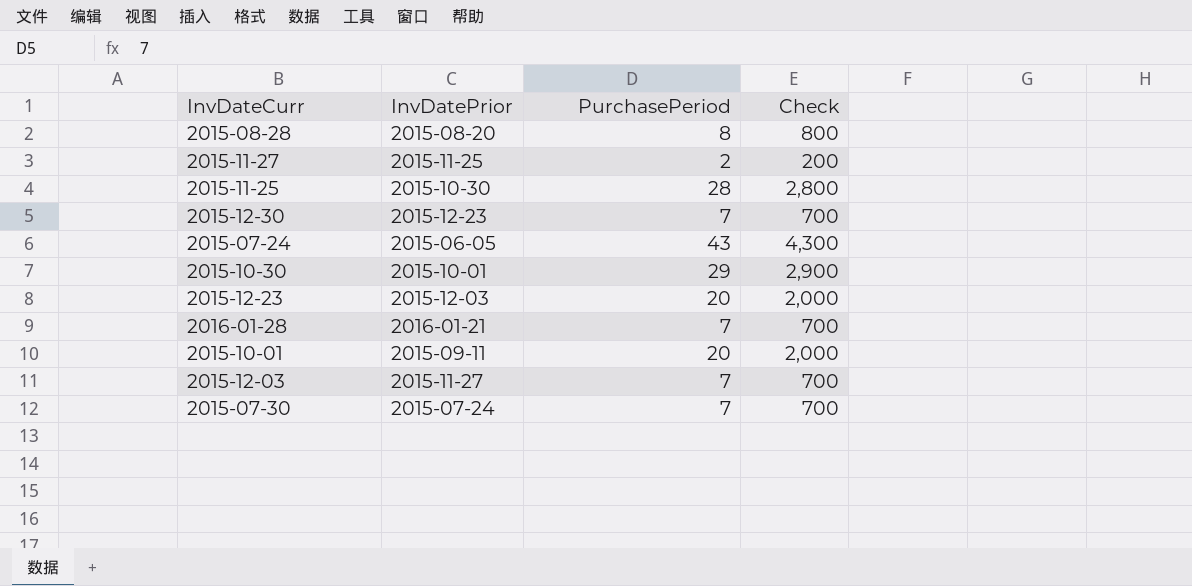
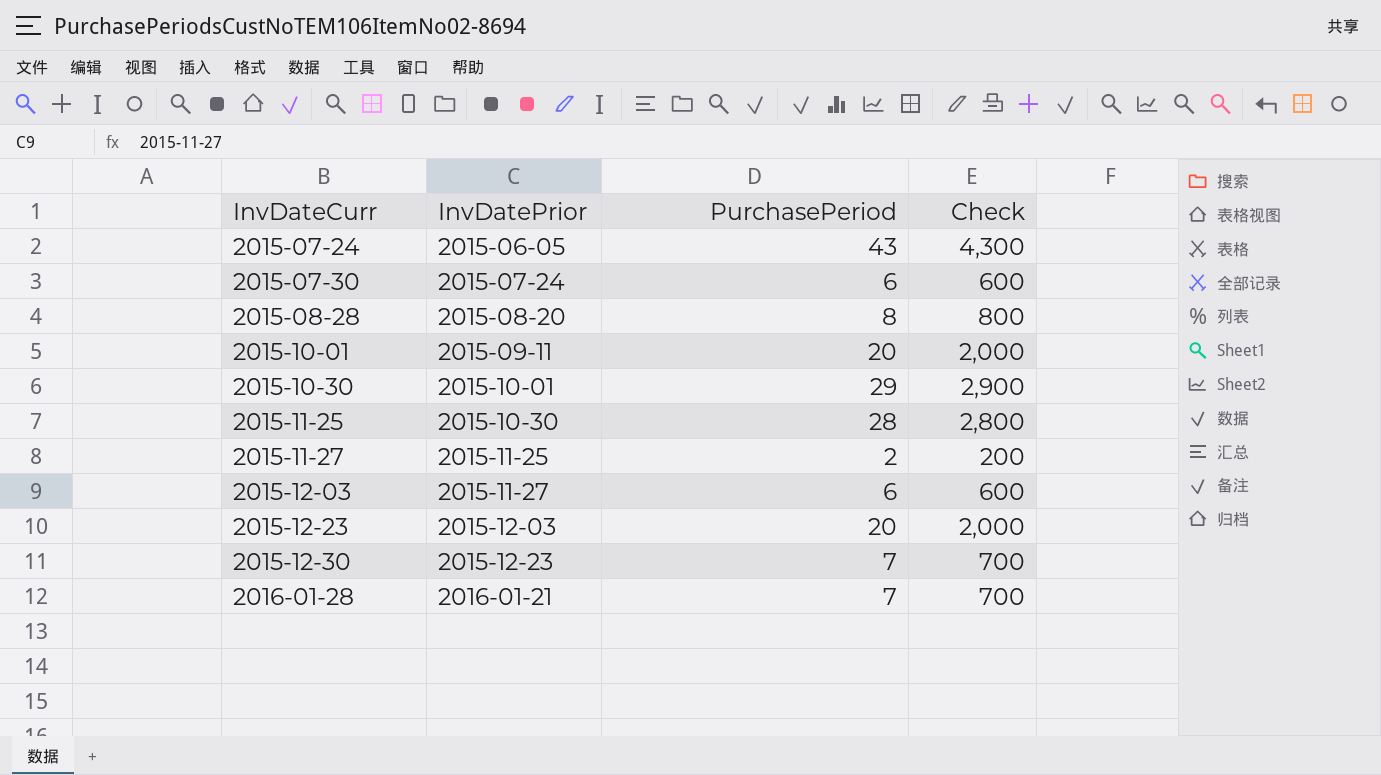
row order: none -> InvDateCurr ascending
2015-07-30 | PurchasePeriod: 7 -> 6
2015-07-30 | Check: 700 -> 600
2015-12-03 | PurchasePeriod: 7 -> 6
2015-12-03 | Check: 700 -> 600

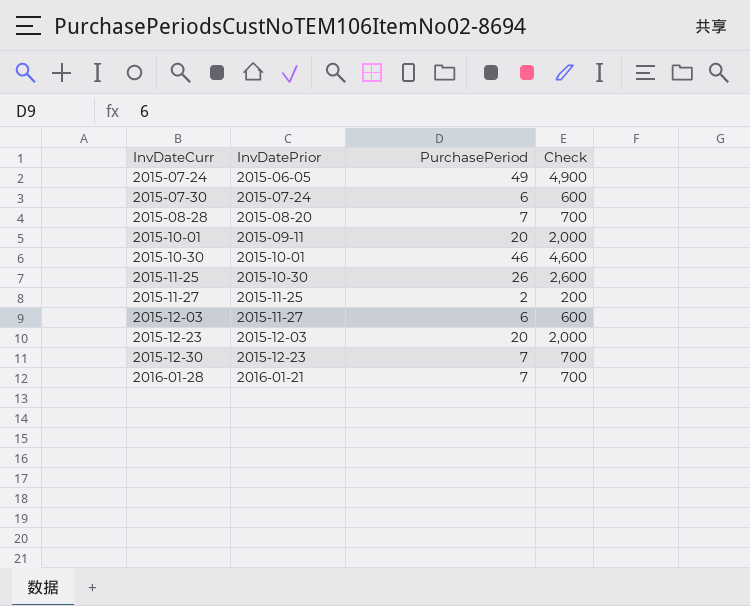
2015-07-24 | PurchasePeriod: 43 -> 49
2015-07-24 | Check: 4,300 -> 4,900
2015-08-28 | PurchasePeriod: 8 -> 7
2015-08-28 | Check: 800 -> 700
2015-10-30 | PurchasePeriod: 29 -> 46
2015-10-30 | Check: 2,900 -> 4,600
2015-11-25 | PurchasePeriod: 28 -> 26
2015-11-25 | Check: 2,800 -> 2,600

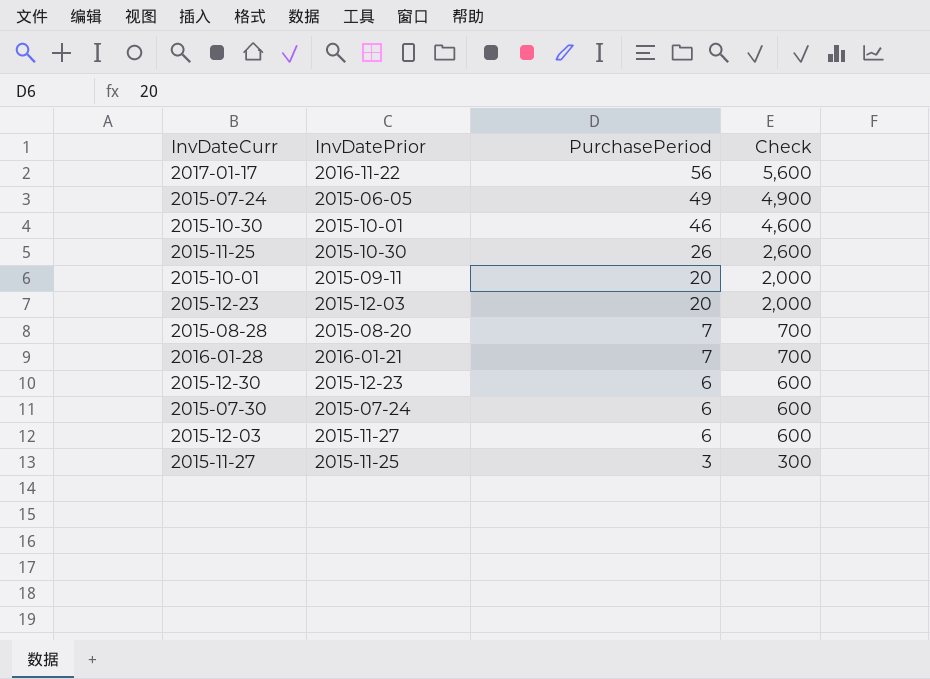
row order: InvDateCurr ascending -> PurchasePeriod descending
row 2017-01-17: none -> 2016-11-22 | 56 | 5,600
2015-12-30 | PurchasePeriod: 7 -> 6
2015-12-30 | Check: 700 -> 600
2015-11-27 | PurchasePeriod: 2 -> 3
2015-11-27 | Check: 200 -> 300

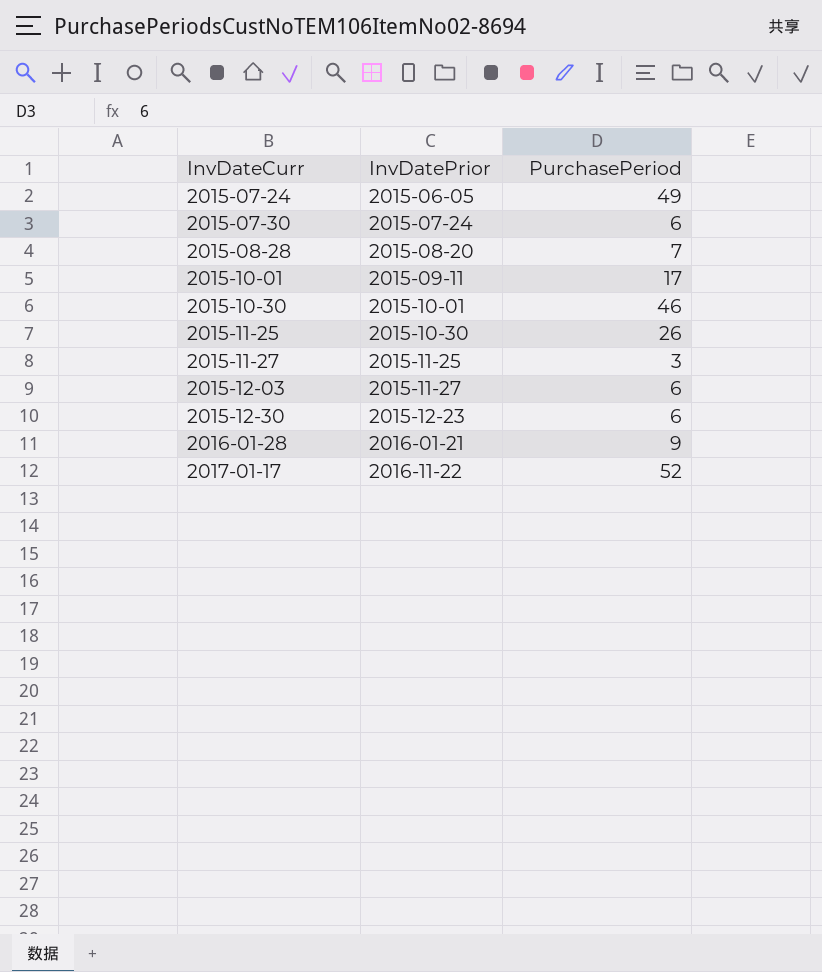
row order: PurchasePeriod descending -> InvDateCurr ascending
column Check | formula: [PurchasePeriod] * 100 -> none
row 2015-12-23: 2015-12-03 | 20 | 2,000 -> none
2015-10-01 | PurchasePeriod: 20 -> 17
2016-01-28 | PurchasePeriod: 7 -> 9
2017-01-17 | PurchasePeriod: 56 -> 52

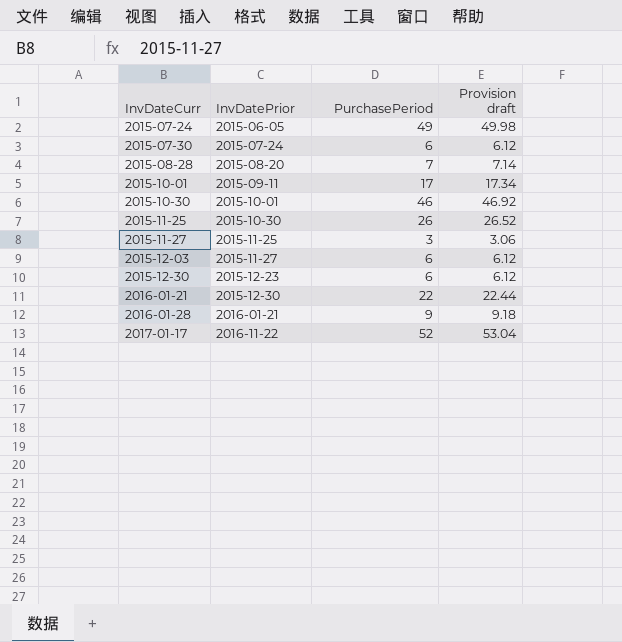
column Provision draft | formula: none -> [PurchasePeriod] * 1.02
row 2016-01-21: none -> 2015-12-30 | 22 | 22.44

